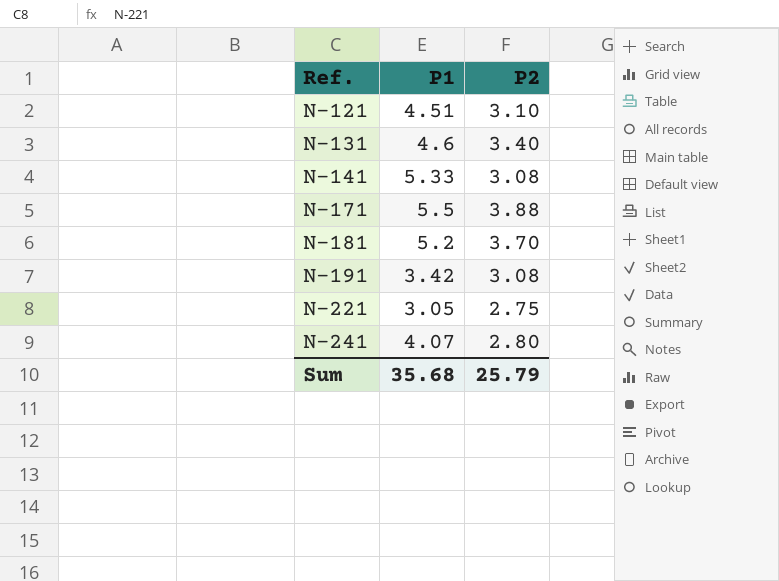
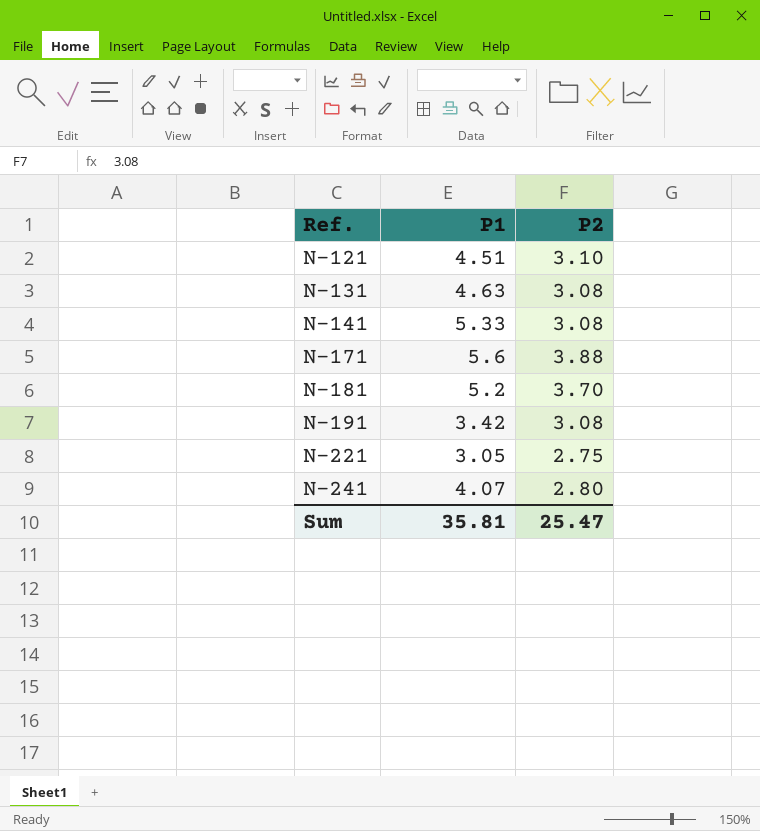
N-131 | P1: 4.6 -> 4.63
N-131 | P2: 3.40 -> 3.08
N-171 | P1: 5.5 -> 5.6
Sum | P1: 35.68 -> 35.81
Sum | P2: 25.79 -> 25.47

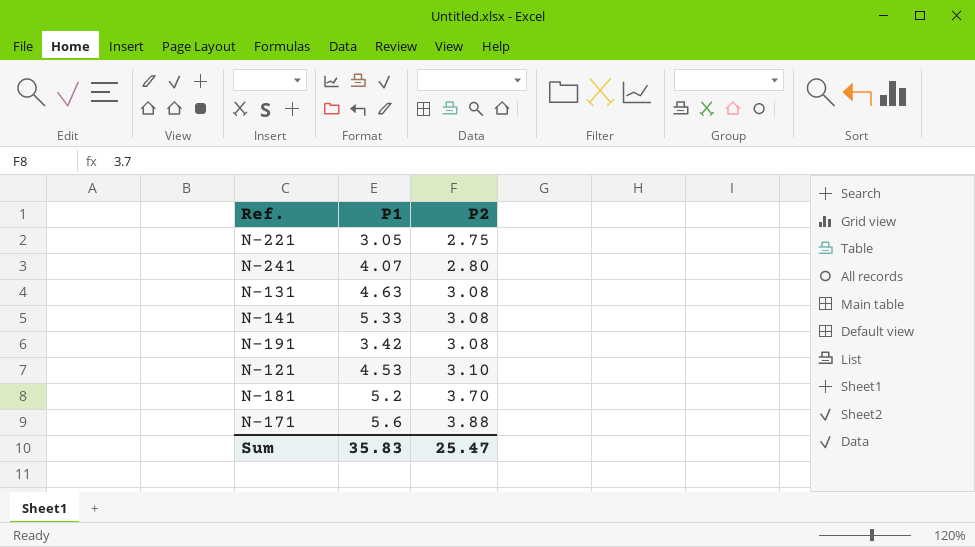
row order: Ref. ascending -> P2 ascending
N-121 | P1: 4.51 -> 4.53
Sum | P1: 35.81 -> 35.83

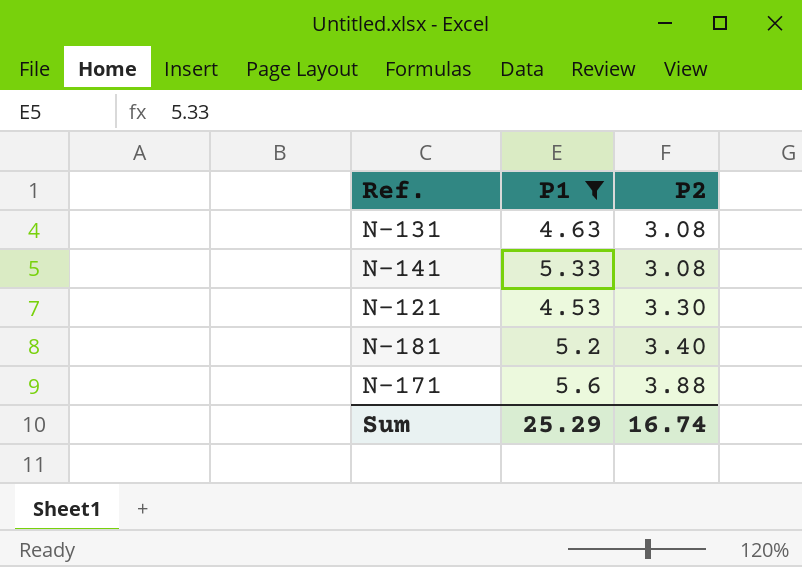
filter: none -> P1 >= 4.53
N-121 | P2: 3.10 -> 3.30
N-181 | P2: 3.70 -> 3.40
Sum | P1: 35.83 -> 25.29
Sum | P2: 25.47 -> 16.74

